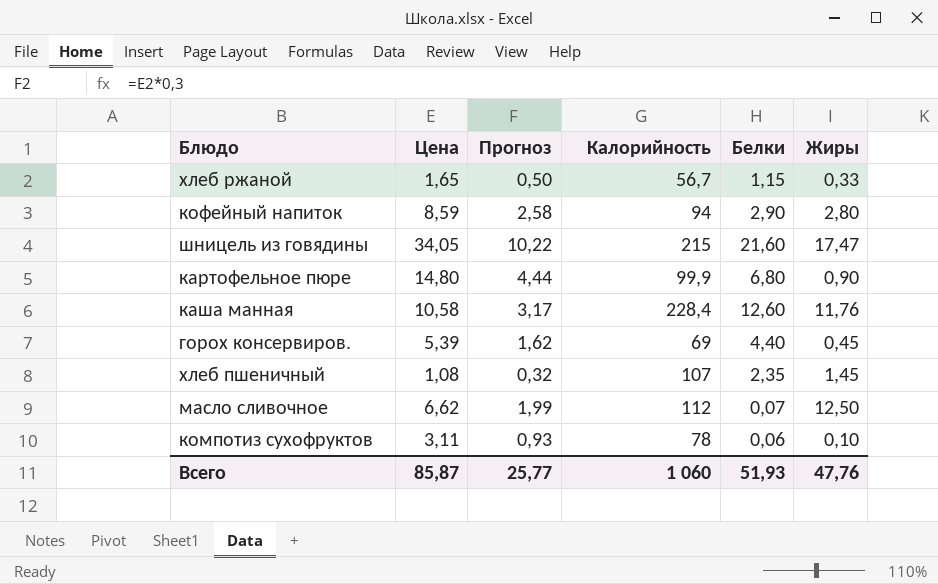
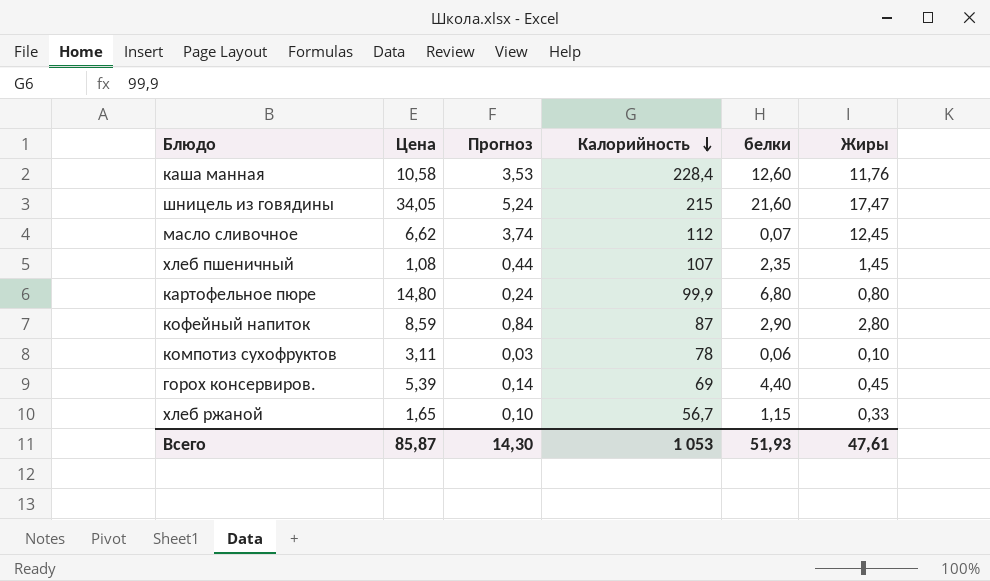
row order: none -> Калорийность descending
column Прогноз | formula: [Цена] * 0,3 -> [Жиры] * 0,3
column name: Белки -> белки
масло сливочное | Жиры: 12,50 -> 12,45
картофельное пюре | Жиры: 0,90 -> 0,80
кофейный напиток | Калорийность: 94 -> 87
Всего | Прогноз: 25,77 -> 14,30
Всего | Калорийность: 1 060 -> 1 053
Всего | Жиры: 47,76 -> 47,61

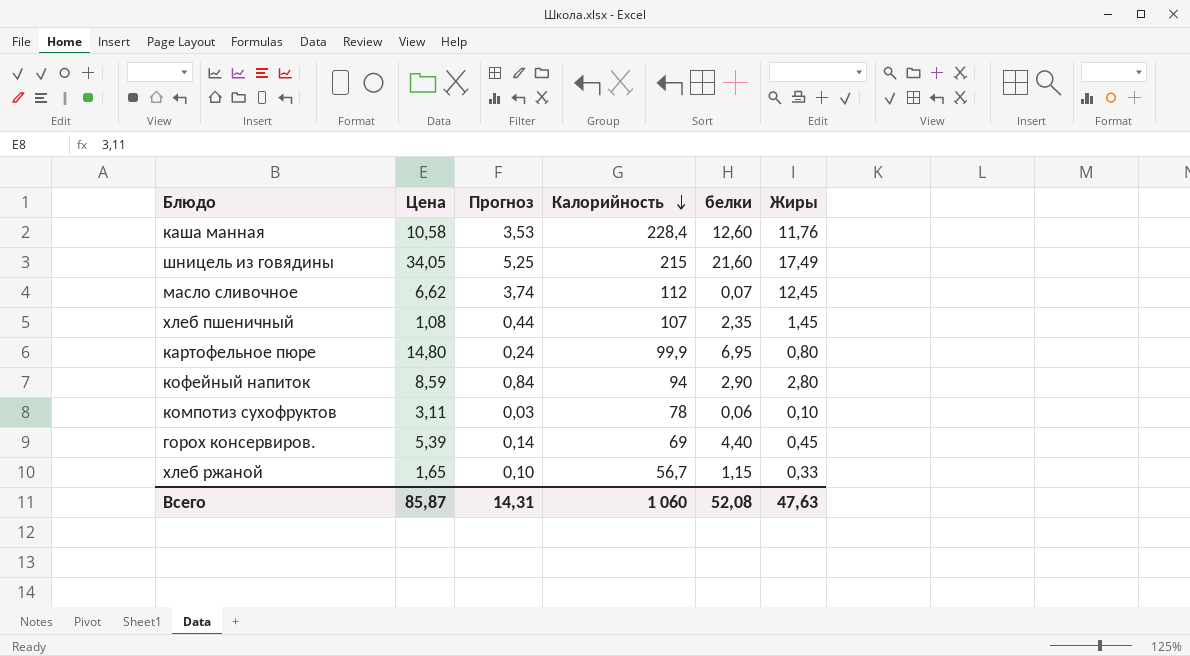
шницель из говядины | Прогноз: 5,24 -> 5,25
шницель из говядины | Жиры: 17,47 -> 17,49
картофельное пюре | белки: 6,80 -> 6,95
кофейный напиток | Калорийность: 87 -> 94
Всего | Прогноз: 14,30 -> 14,31
Всего | Калорийность: 1 053 -> 1 060
Всего | белки: 51,93 -> 52,08
Всего | Жиры: 47,61 -> 47,63

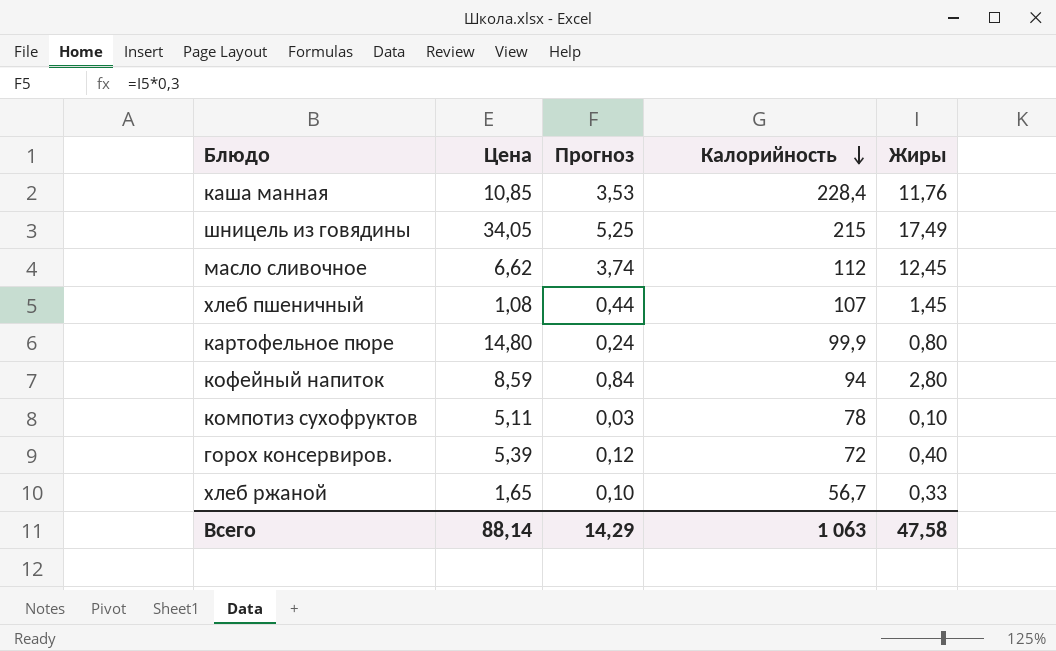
column белки | position: 5 -> none
каша манная | Цена: 10,58 -> 10,85
компотиз сухофруктов | Цена: 3,11 -> 5,11
горох консервиров. | Прогноз: 0,14 -> 0,12
горох консервиров. | Калорийность: 69 -> 72
горох консервиров. | Жиры: 0,45 -> 0,40
Всего | Цена: 85,87 -> 88,14
Всего | Прогноз: 14,31 -> 14,29
Всего | Калорийность: 1 060 -> 1 063
Всего | Жиры: 47,63 -> 47,58

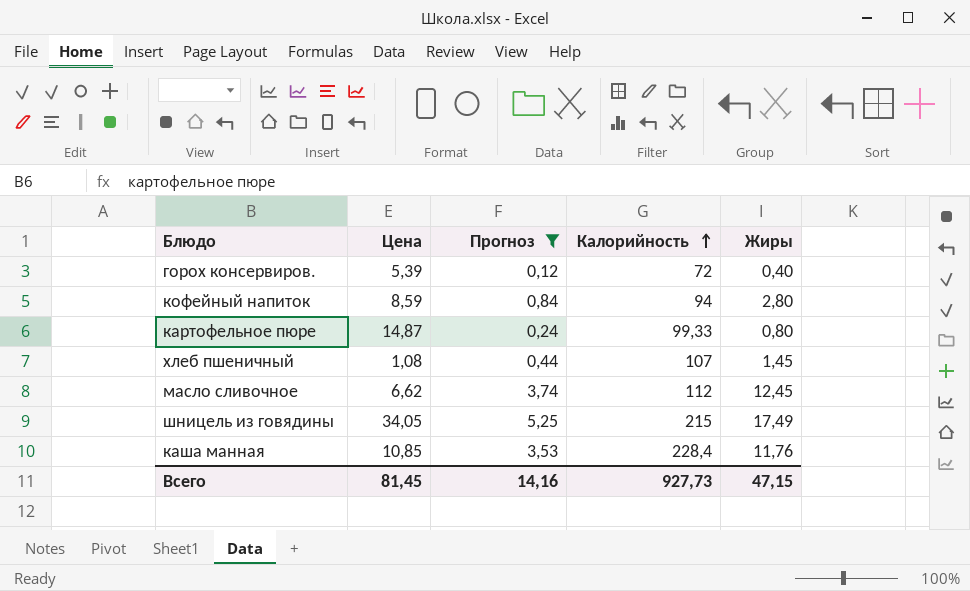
filter: none -> Прогноз >= 0,12
row order: Калорийность descending -> Калорийность ascending
картофельное пюре | Цена: 14,80 -> 14,87
картофельное пюре | Калорийность: 99,9 -> 99,33
Всего | Цена: 88,14 -> 81,45
Всего | Прогноз: 14,29 -> 14,16
Всего | Калорийность: 1 063 -> 927,73
Всего | Жиры: 47,58 -> 47,15

